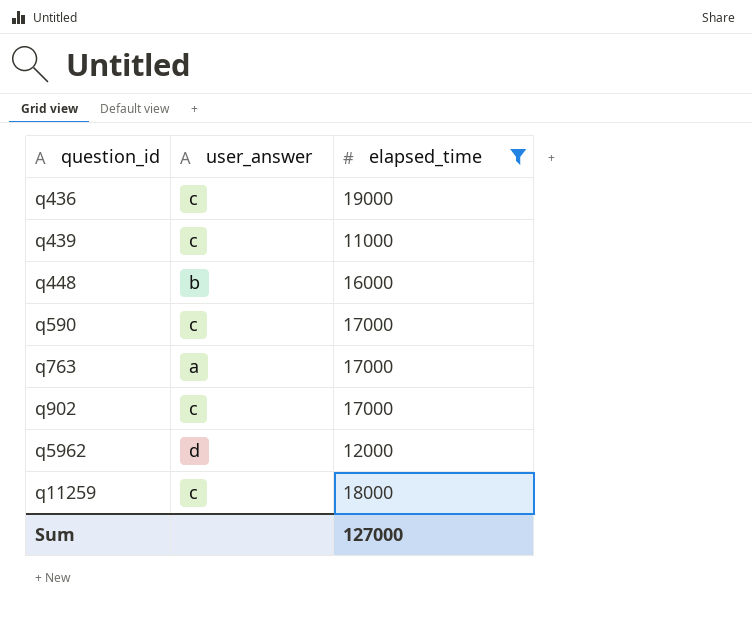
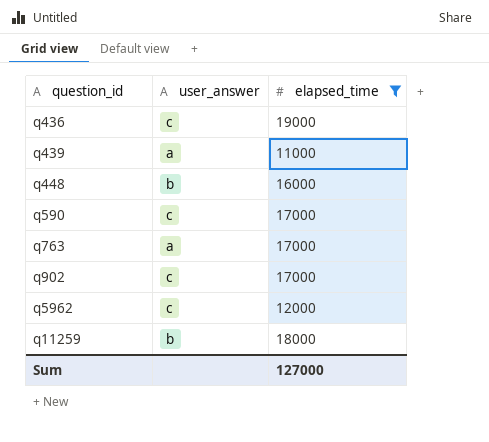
q439 | user_answer: c -> a
q5962 | user_answer: d -> c
q11259 | user_answer: c -> b

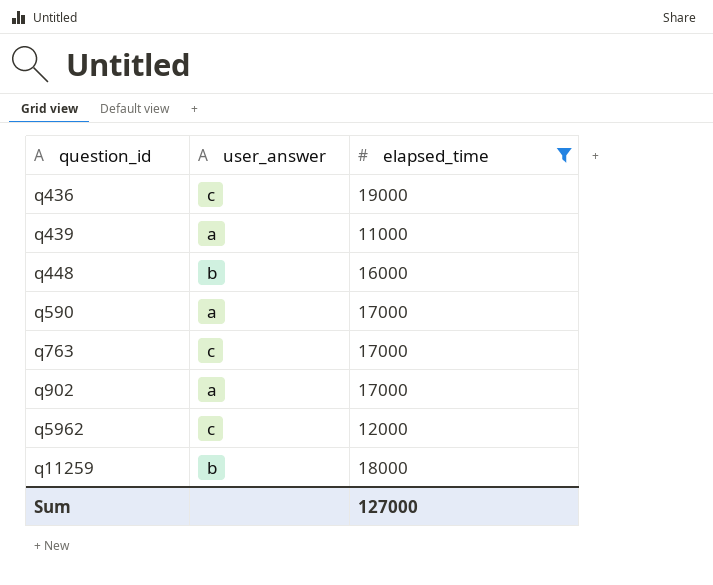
q590 | user_answer: c -> a
q763 | user_answer: a -> c
q902 | user_answer: c -> a

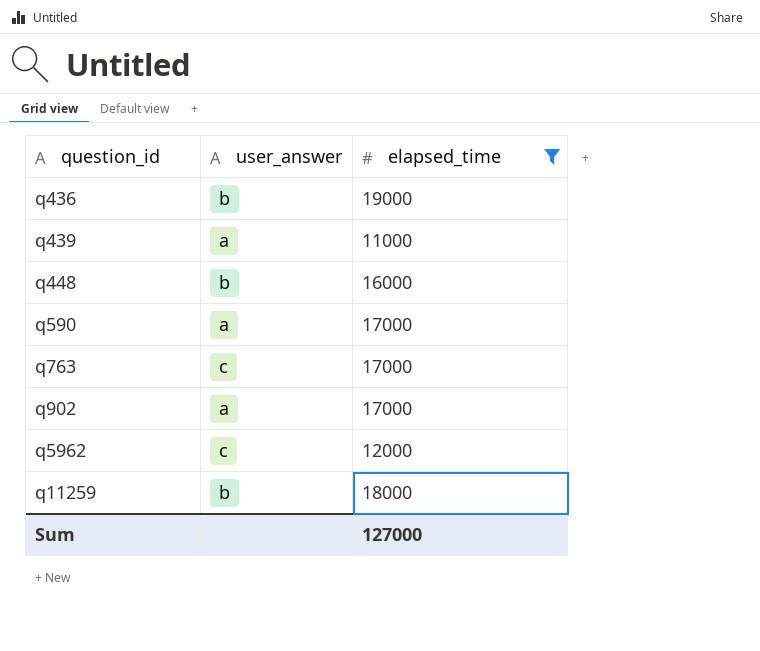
q436 | user_answer: c -> b

